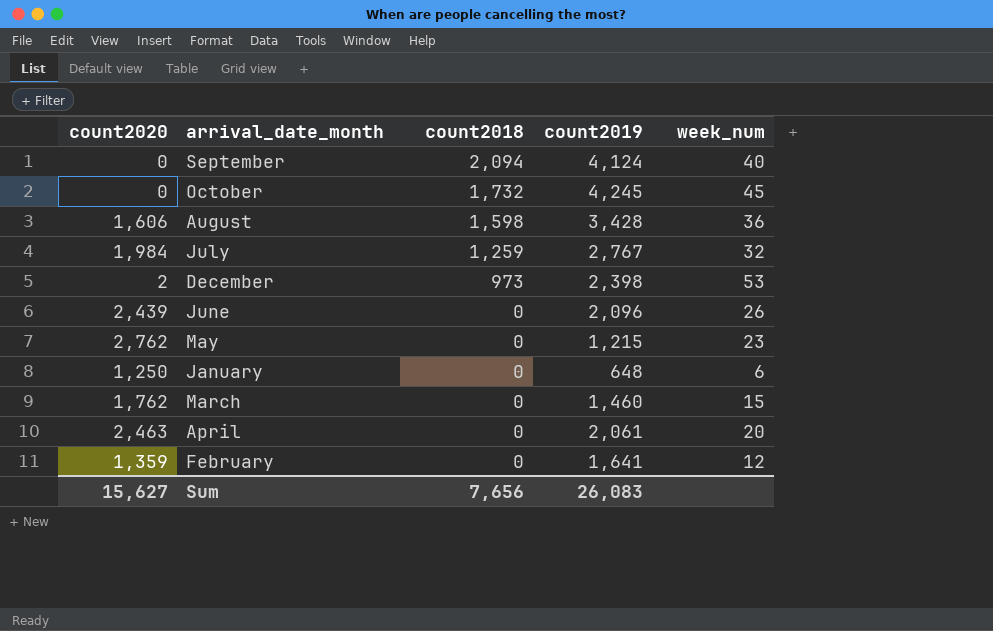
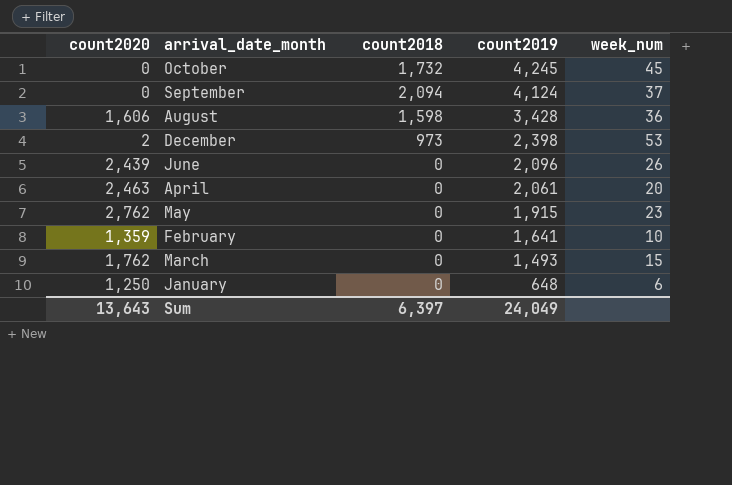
row order: count2018 descending -> count2019 descending
row July: 1,984 | 1,259 | 2,767 | 32 -> none
September | week_num: 40 -> 37
May | count2019: 1,215 -> 1,915
February | week_num: 12 -> 10
March | count2019: 1,460 -> 1,493
Sum | count2020: 15,627 -> 13,643
Sum | count2018: 7,656 -> 6,397
Sum | count2019: 26,083 -> 24,049

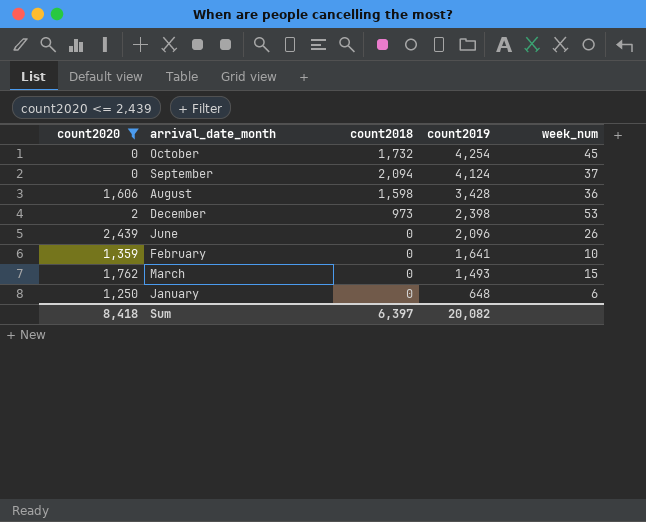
filter: none -> count2020 <= 2,439
October | count2019: 4,245 -> 4,254
Sum | count2020: 13,643 -> 8,418
Sum | count2019: 24,049 -> 20,082

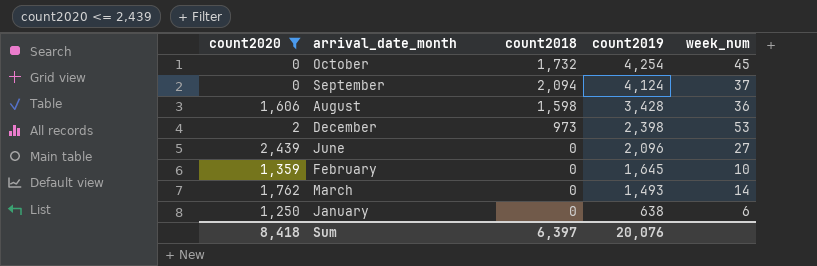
June | week_num: 26 -> 27
February | count2019: 1,641 -> 1,645
March | week_num: 15 -> 14
January | count2019: 648 -> 638
Sum | count2019: 20,082 -> 20,076

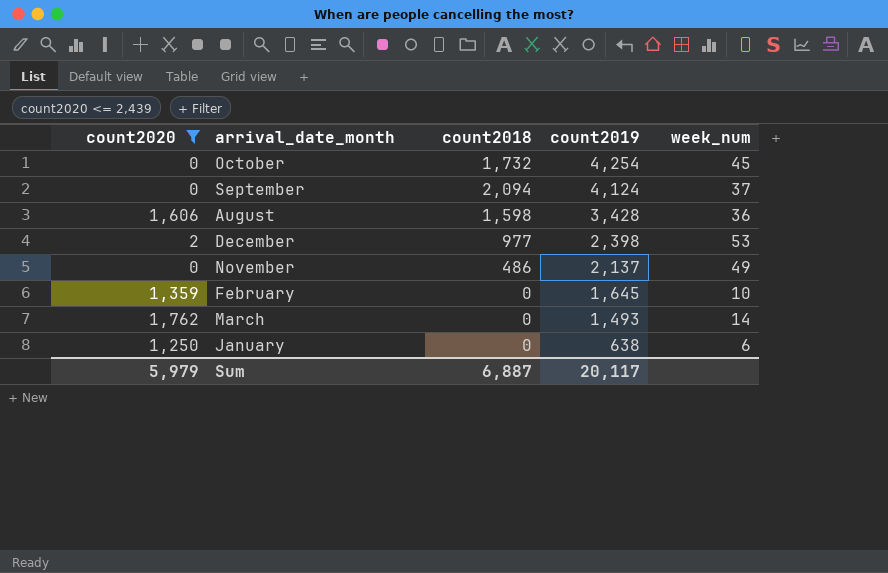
row June: 2,439 | 0 | 2,096 | 27 -> none
December | count2018: 973 -> 977
row November: none -> 0 | 486 | 2,137 | 49
Sum | count2020: 8,418 -> 5,979
Sum | count2018: 6,397 -> 6,887
Sum | count2019: 20,076 -> 20,117

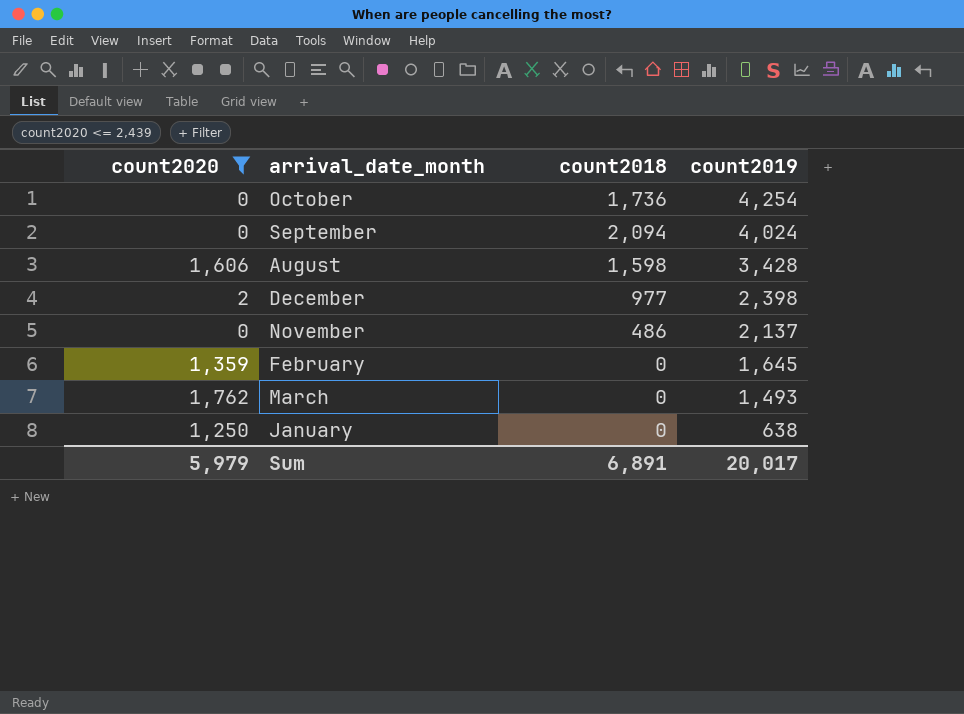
column week_num | position: 5 -> none
October | count2018: 1,732 -> 1,736
September | count2019: 4,124 -> 4,024
Sum | count2018: 6,887 -> 6,891
Sum | count2019: 20,117 -> 20,017

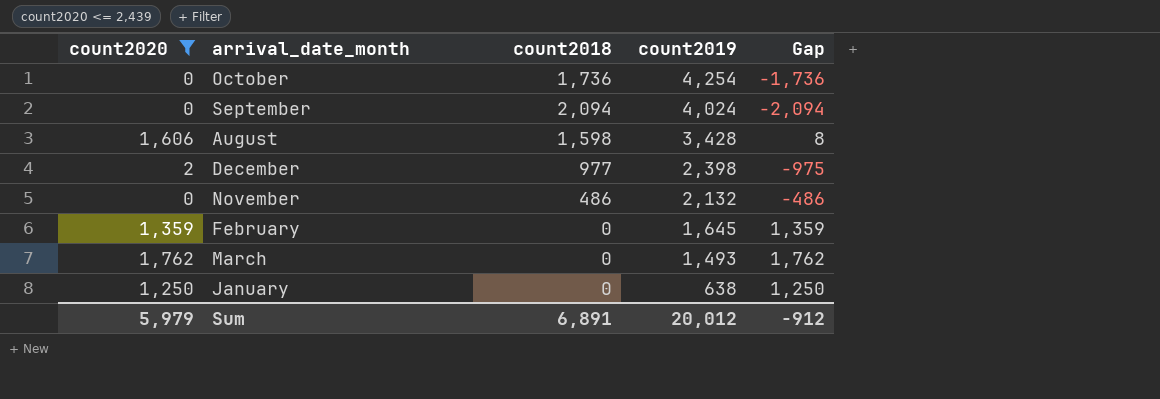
column Gap | formula: none -> [count2020] - [count2018]
November | count2019: 2,137 -> 2,132
Sum | count2019: 20,017 -> 20,012

